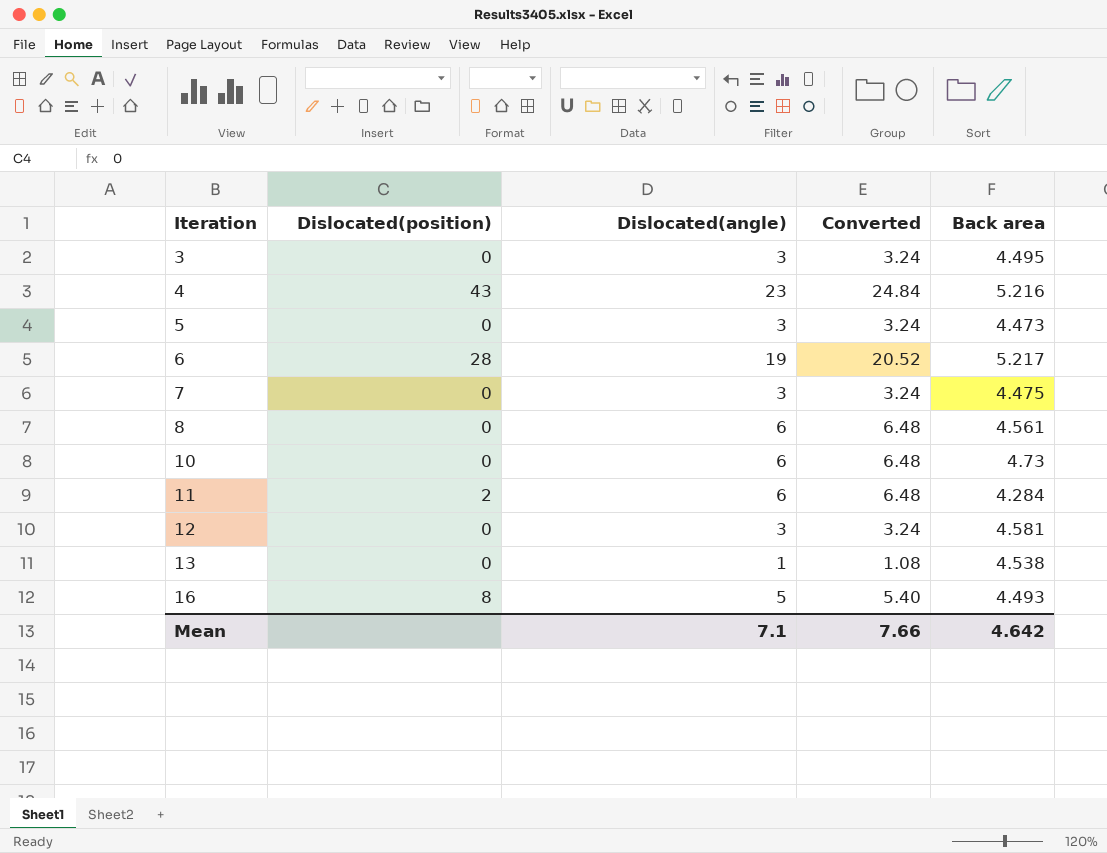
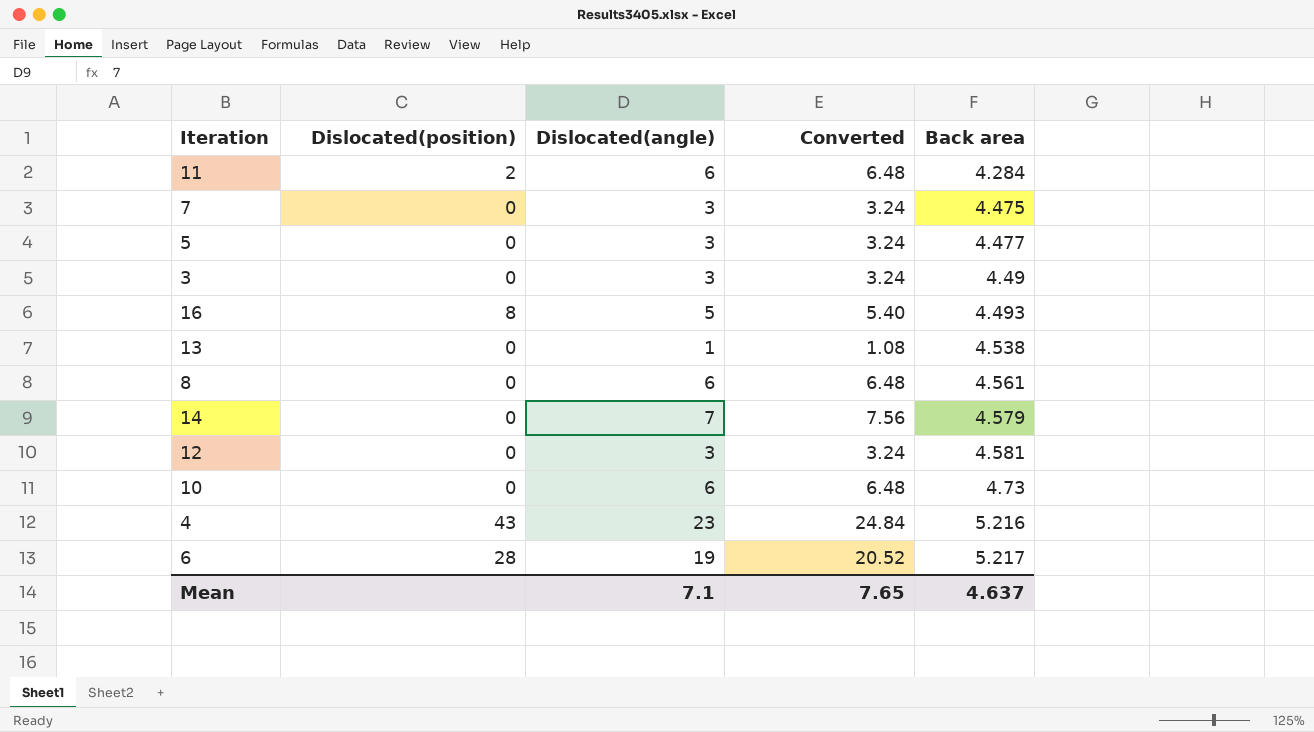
row order: Iteration ascending -> Back area ascending
5 | Back area: 4.473 -> 4.477
3 | Back area: 4.495 -> 4.49
row 14: none -> 0 | 7 | 7.56 | 4.579
Mean | Converted: 7.66 -> 7.65
Mean | Back area: 4.642 -> 4.637

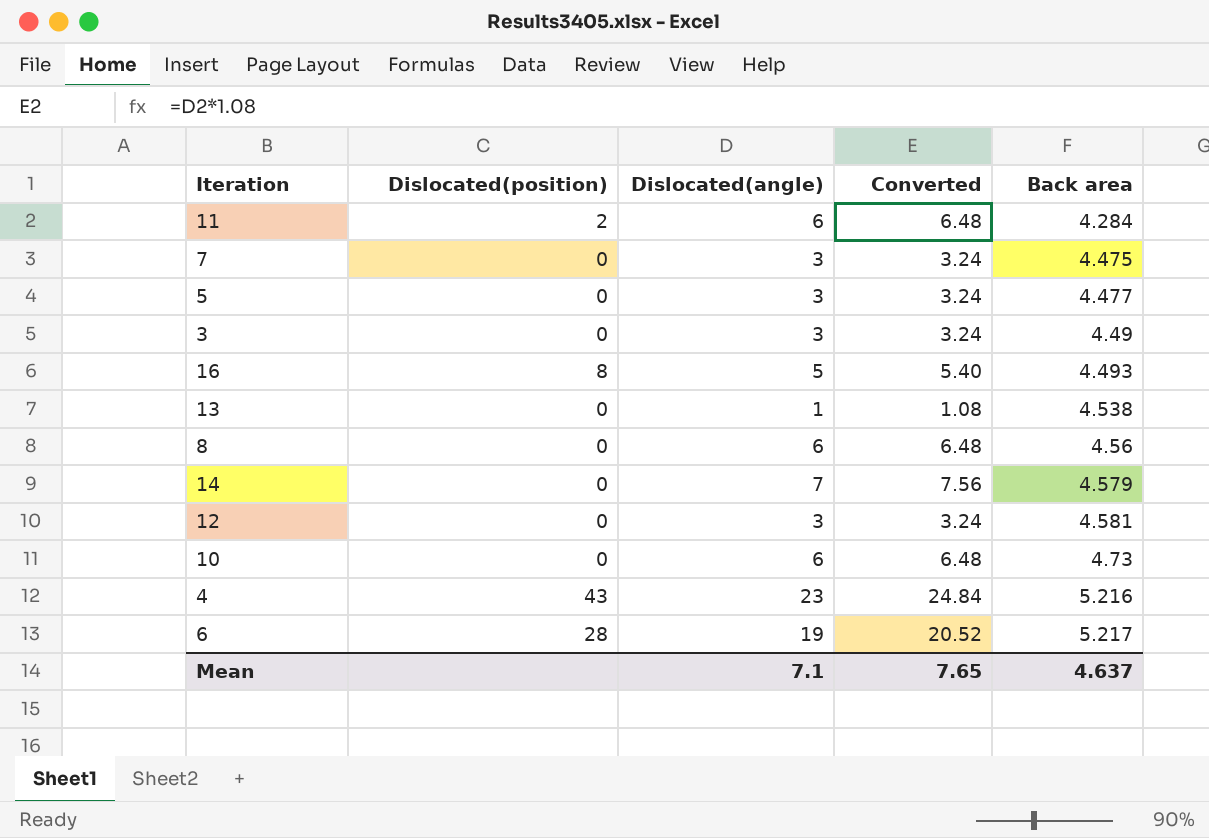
8 | Back area: 4.561 -> 4.56

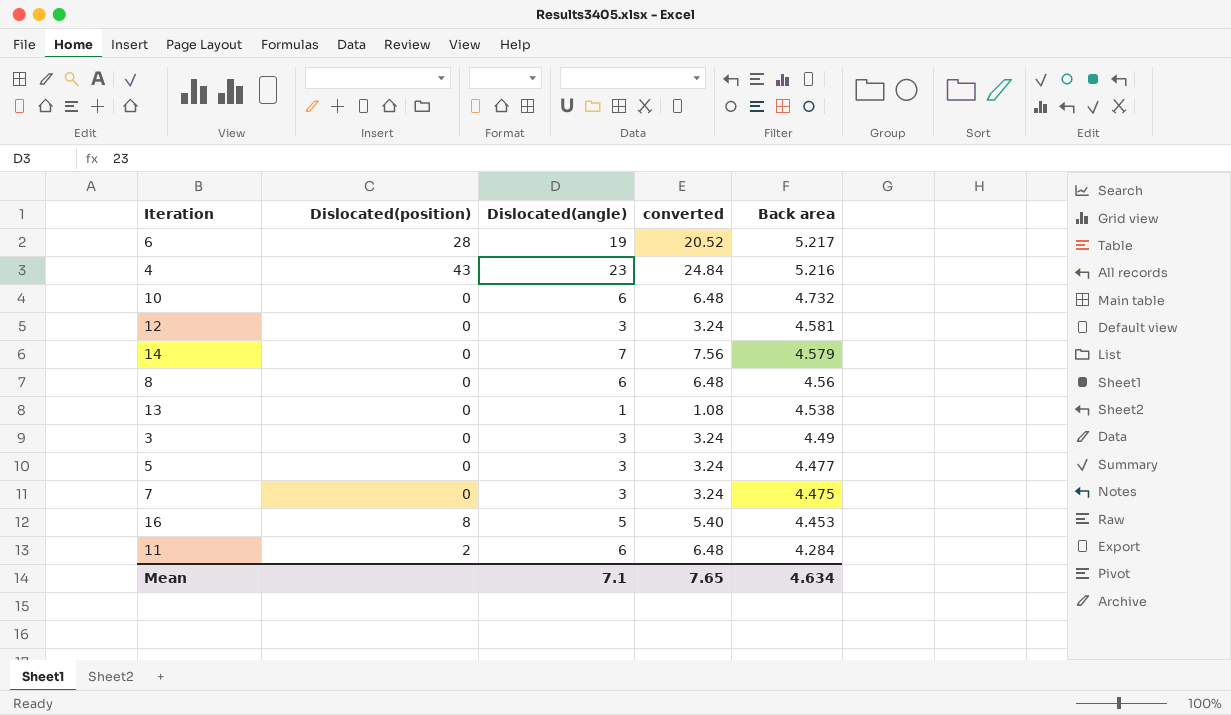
row order: Back area ascending -> Back area descending
column name: Converted -> converted
10 | Back area: 4.73 -> 4.732
16 | Back area: 4.493 -> 4.453
Mean | Back area: 4.637 -> 4.634

